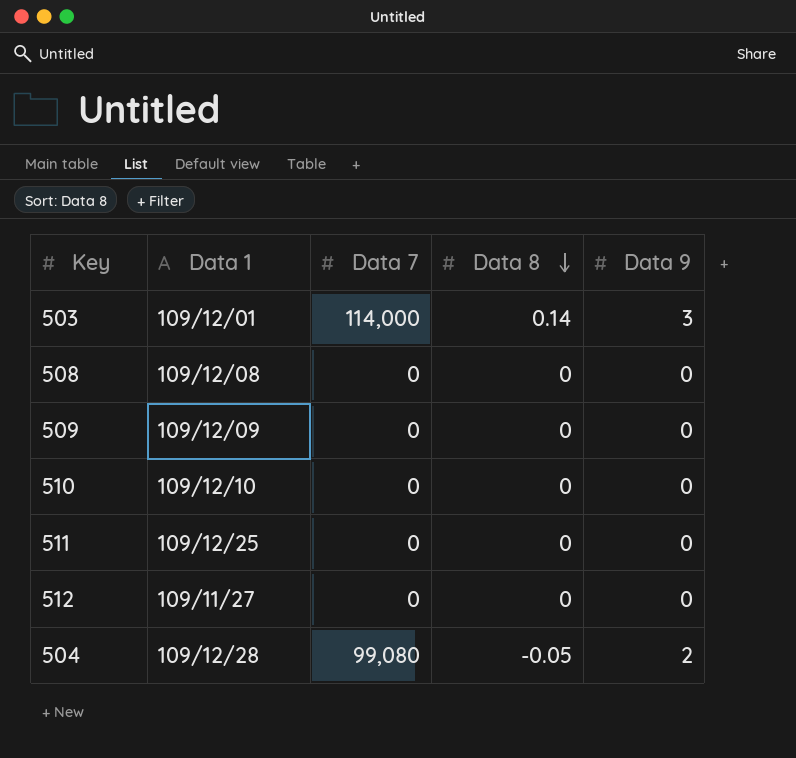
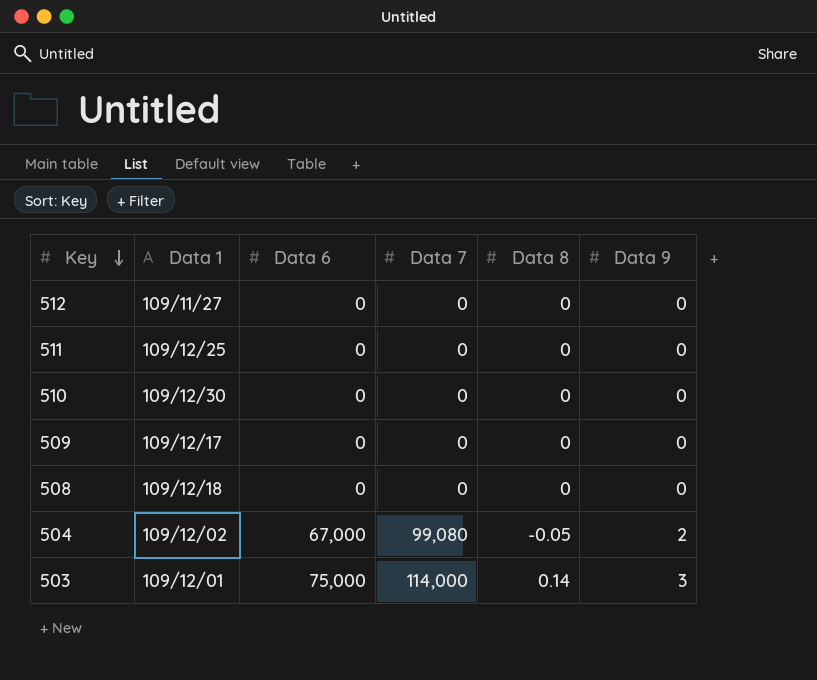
row order: Data 8 descending -> Key descending
column Data 6 | position: none -> 3
510 | Data 1: 109/12/10 -> 109/12/30
509 | Data 1: 109/12/09 -> 109/12/17
508 | Data 1: 109/12/08 -> 109/12/18
504 | Data 1: 109/12/28 -> 109/12/02

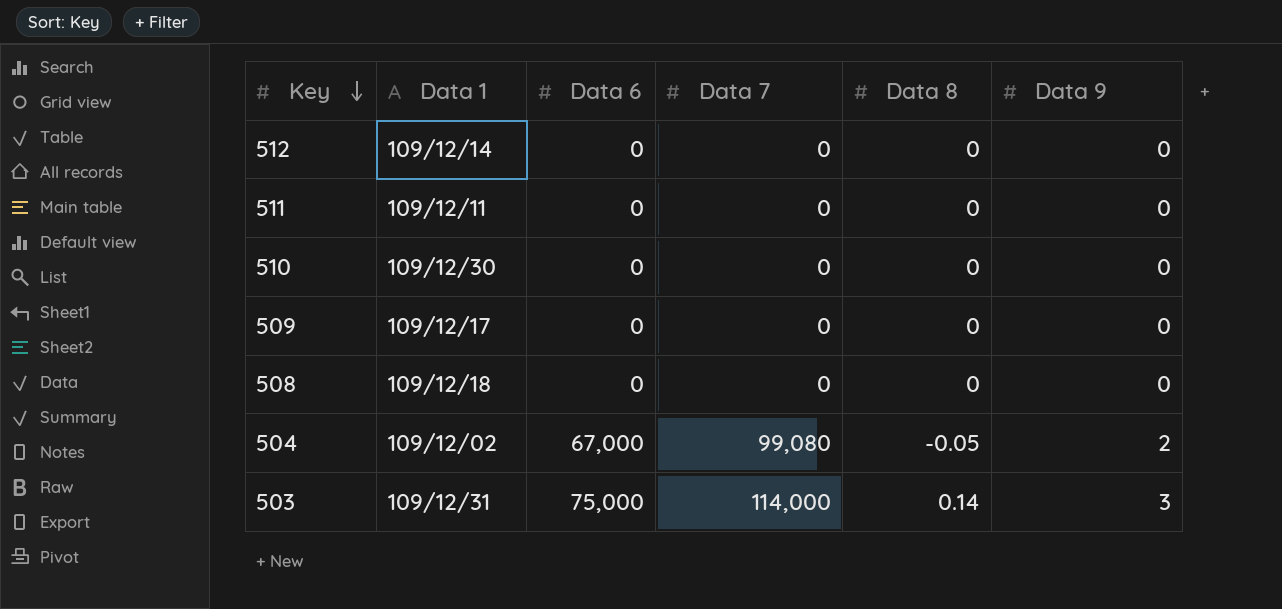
512 | Data 1: 109/11/27 -> 109/12/14
511 | Data 1: 109/12/25 -> 109/12/11
503 | Data 1: 109/12/01 -> 109/12/31

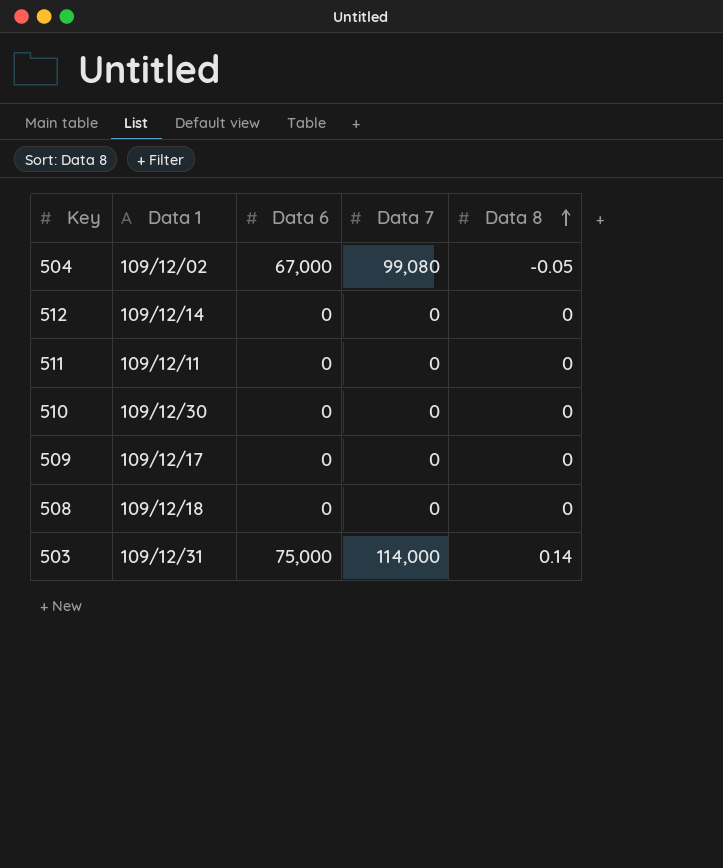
row order: Key descending -> Data 8 ascending
column Data 9 | position: 6 -> none

